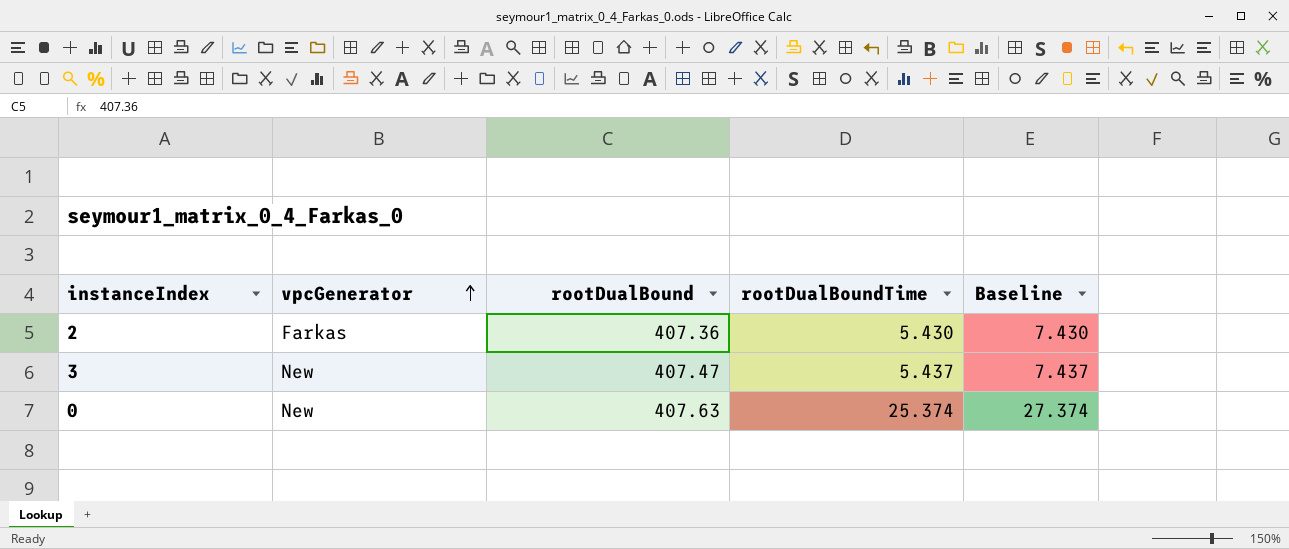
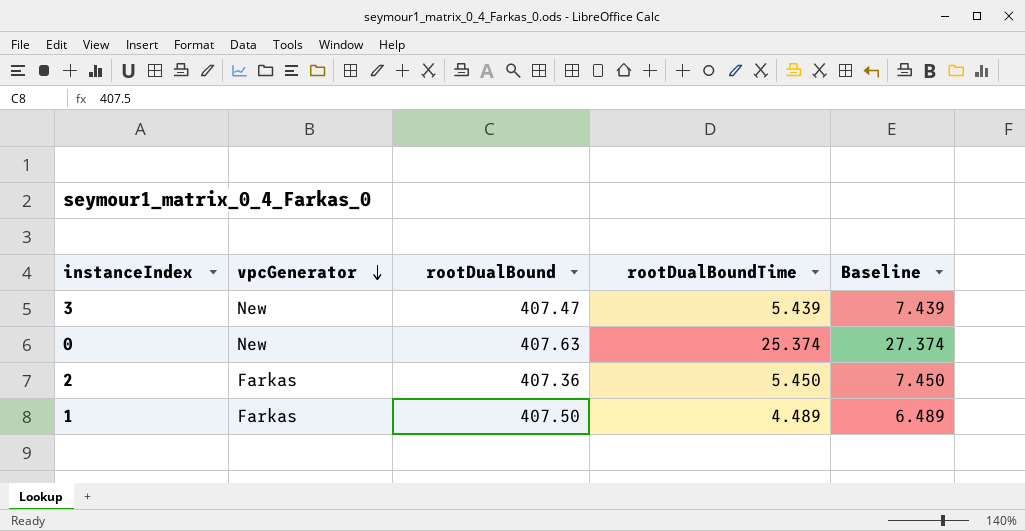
row order: vpcGenerator ascending -> vpcGenerator descending
3 | rootDualBoundTime: 5.437 -> 5.439
3 | Baseline: 7.437 -> 7.439
2 | rootDualBoundTime: 5.430 -> 5.450
2 | Baseline: 7.430 -> 7.450
row 1: none -> Farkas | 407.50 | 4.489 | 6.489

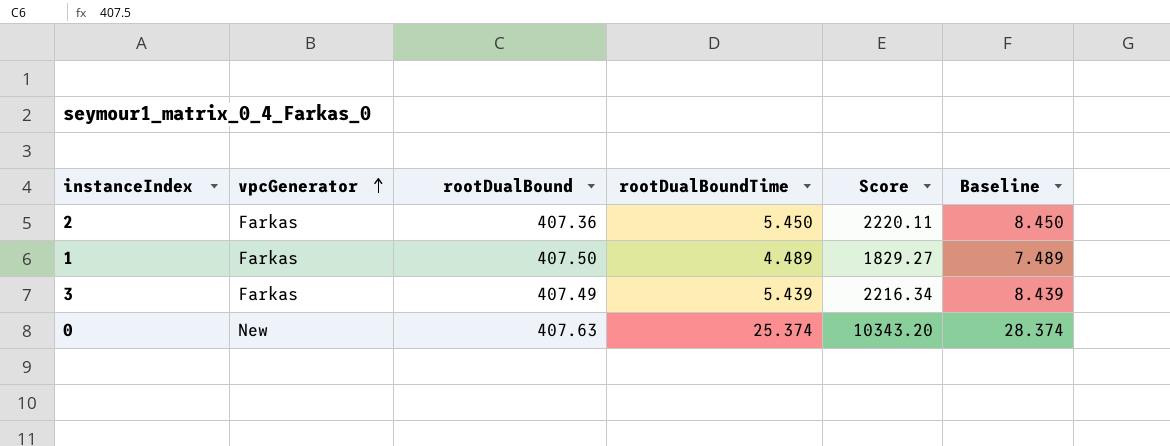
row order: vpcGenerator descending -> vpcGenerator ascending
column Score | formula: none -> [rootDualBound] * [rootDualBoundTime]
column Baseline | formula: [rootDualBoundTime] + 2 -> [rootDualBoundTime] + 3
3 | vpcGenerator: New -> Farkas
3 | rootDualBound: 407.47 -> 407.49

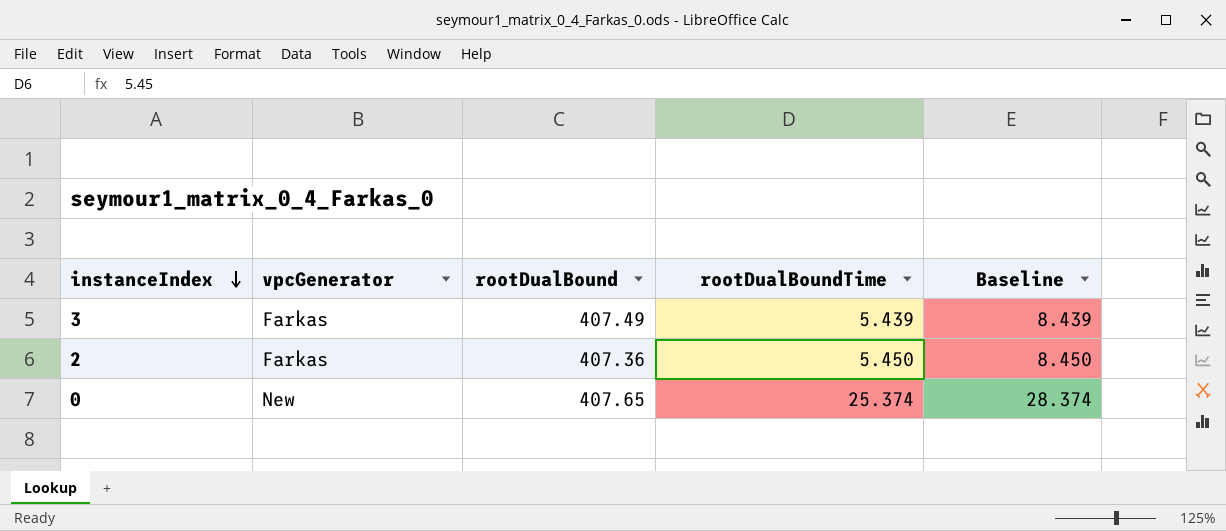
row order: vpcGenerator ascending -> instanceIndex descending
column Score | formula: [rootDualBound] * [rootDualBoundTime] -> none
row 1: Farkas | 407.50 | 4.489 | 1829.27 | 7.489 -> none
0 | rootDualBound: 407.63 -> 407.65

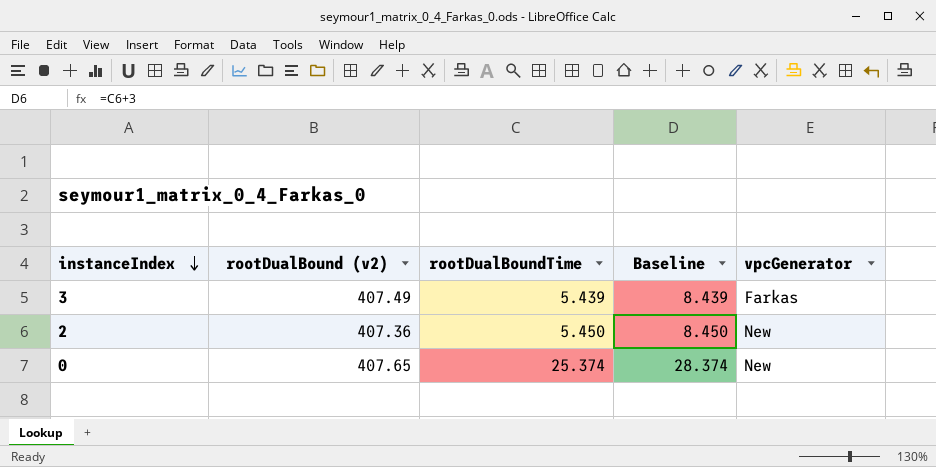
column name: rootDualBound -> rootDualBound (v2)
column vpcGenerator | position: 2 -> 5
2 | vpcGenerator: Farkas -> New

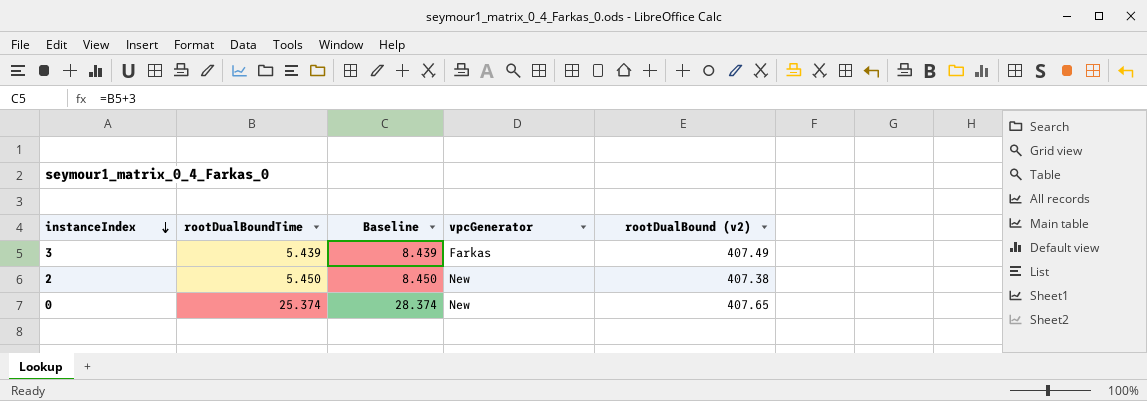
column rootDualBound (v2) | position: 2 -> 5
2 | rootDualBound (v2): 407.36 -> 407.38

